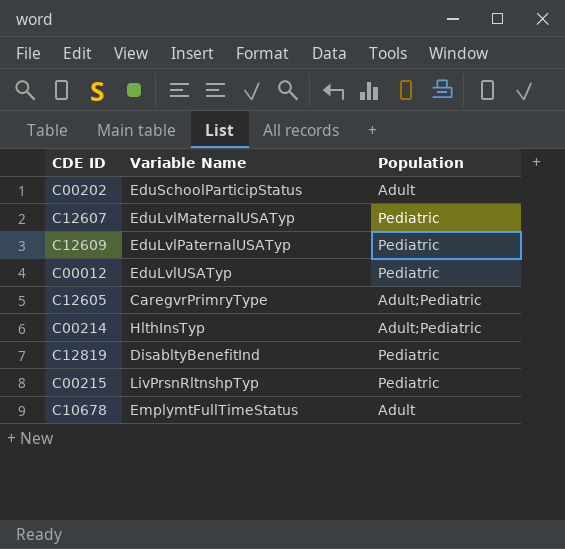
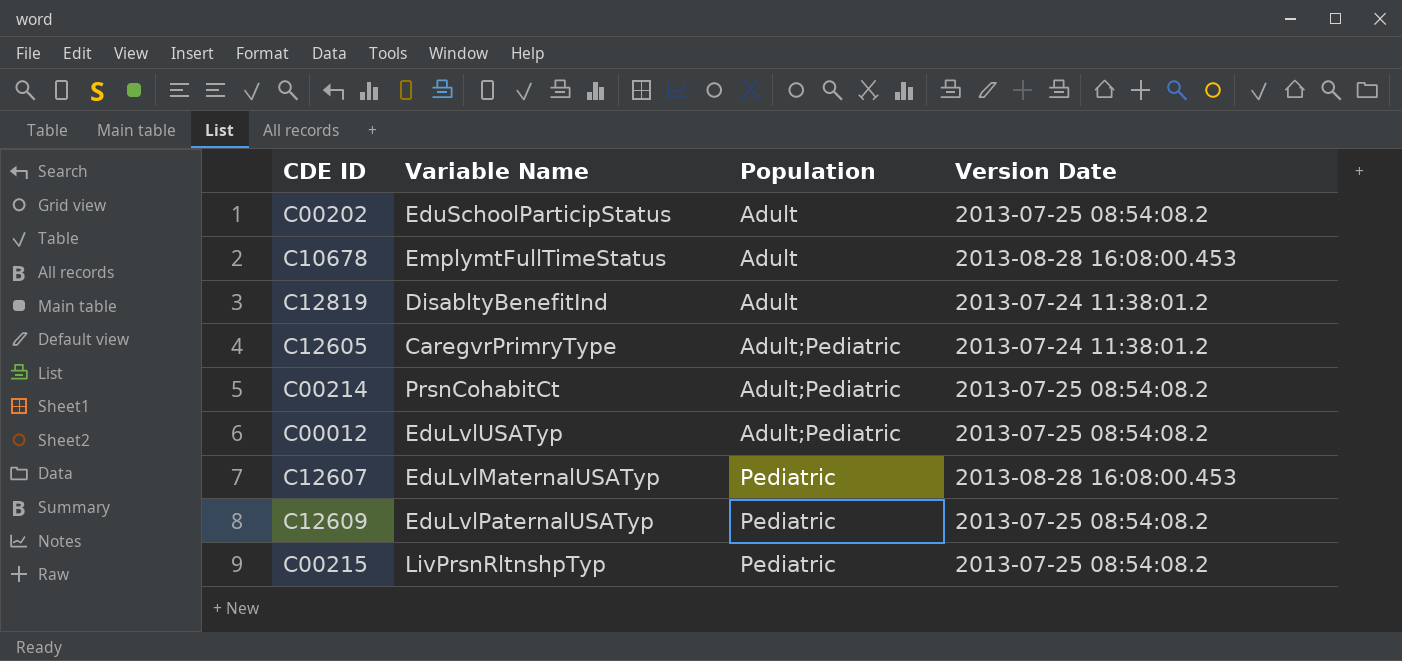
row order: none -> Population ascending
column Version Date | position: none -> 4
C12819 | Population: Pediatric -> Adult
C00214 | Variable Name: HlthInsTyp -> PrsnCohabitCt
C00012 | Population: Pediatric -> Adult;Pediatric

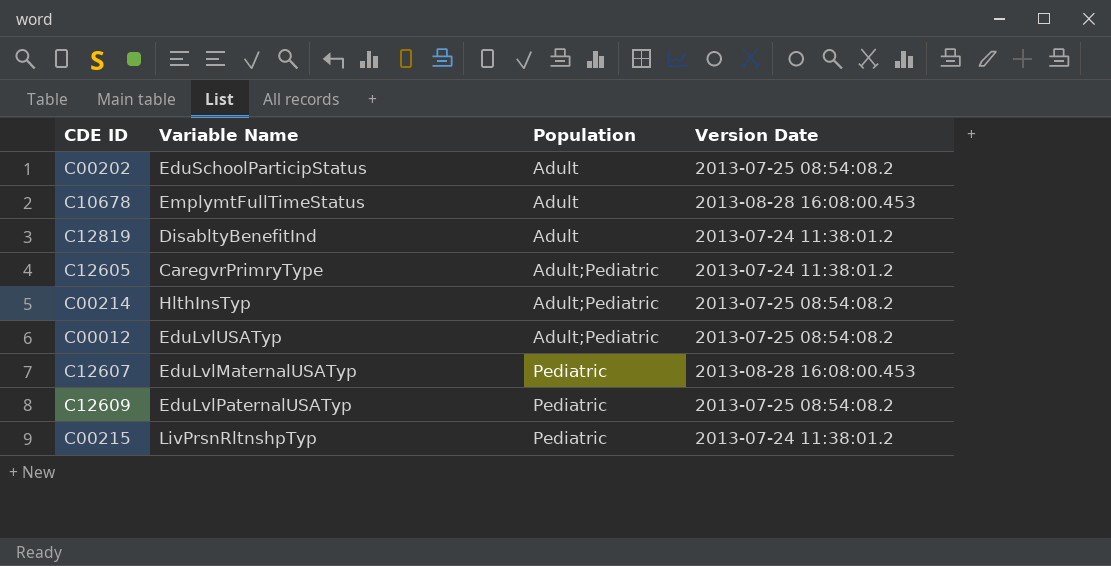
C00214 | Variable Name: PrsnCohabitCt -> HlthInsTyp
C00215 | Version Date: 2013-07-25 08:54:08.2 -> 2013-07-24 11:38:01.2

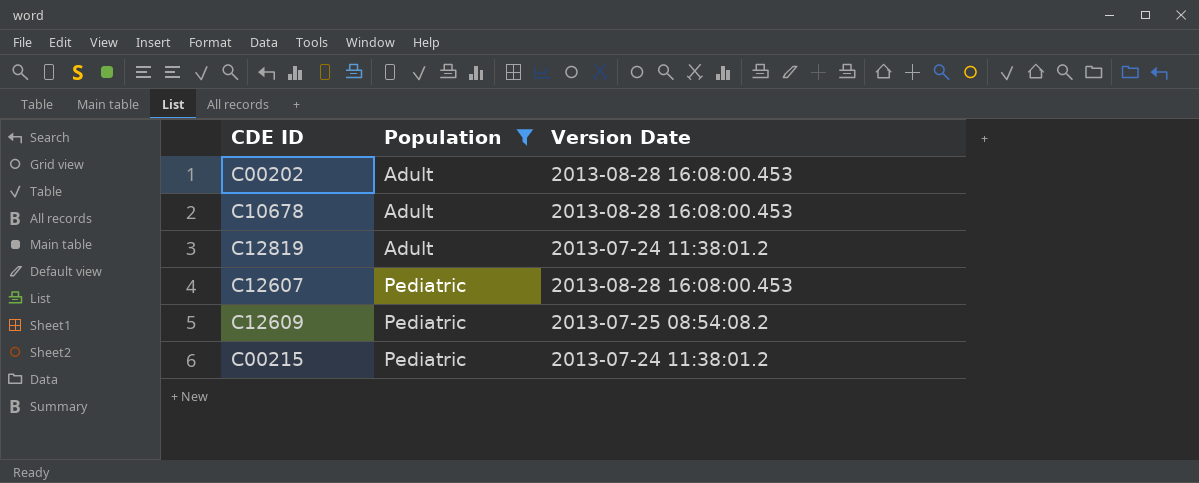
filter: none -> Population != Adult;Pediatric
column Variable Name | position: 2 -> none
C00202 | Version Date: 2013-07-25 08:54:08.2 -> 2013-08-28 16:08:00.453

